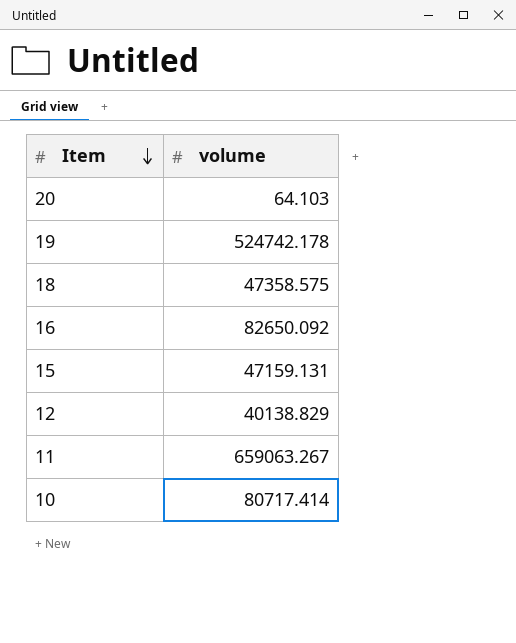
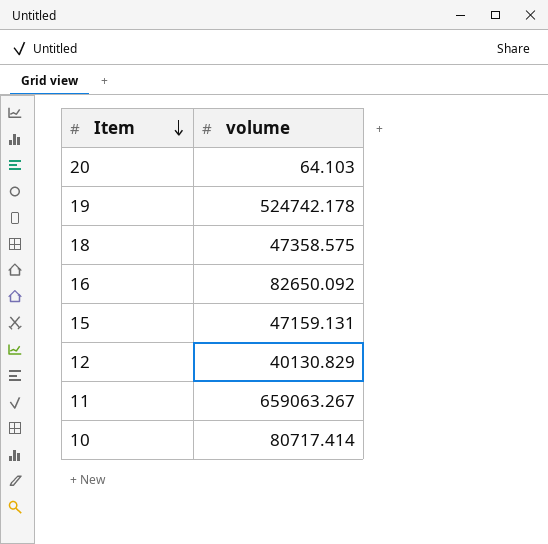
12 | volume: 40138.829 -> 40130.829

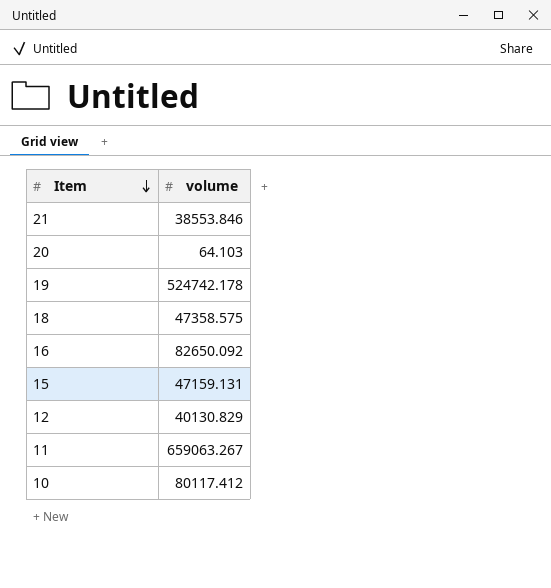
row 21: none -> 38553.846
10 | volume: 80717.414 -> 80117.412

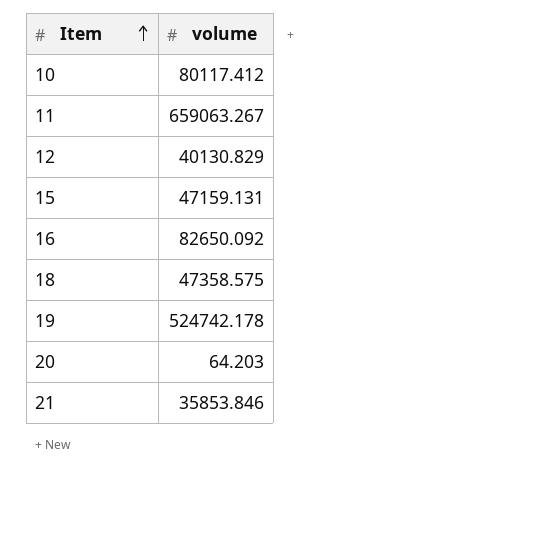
row order: Item descending -> Item ascending
20 | volume: 64.103 -> 64.203
21 | volume: 38553.846 -> 35853.846

